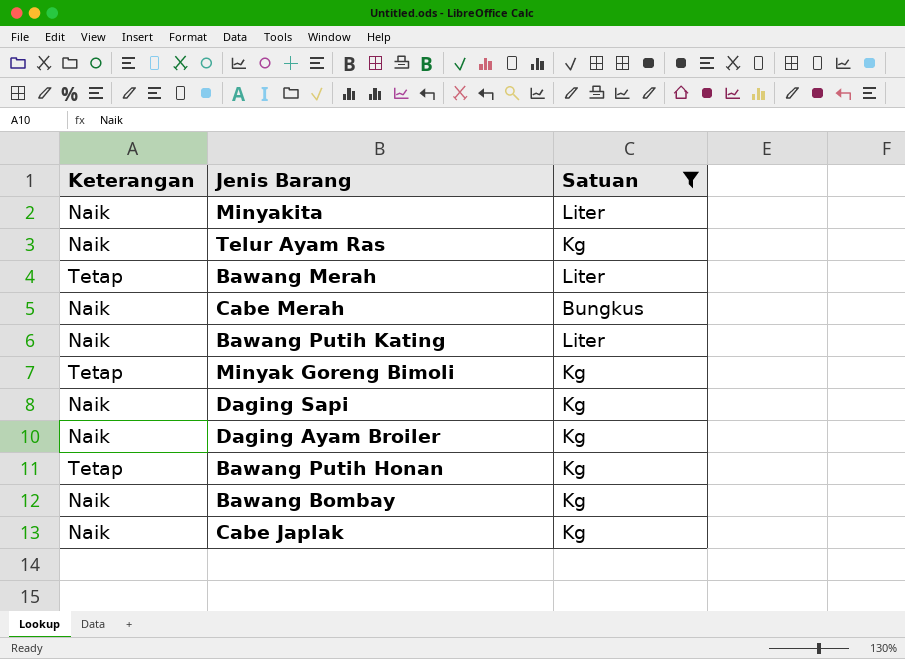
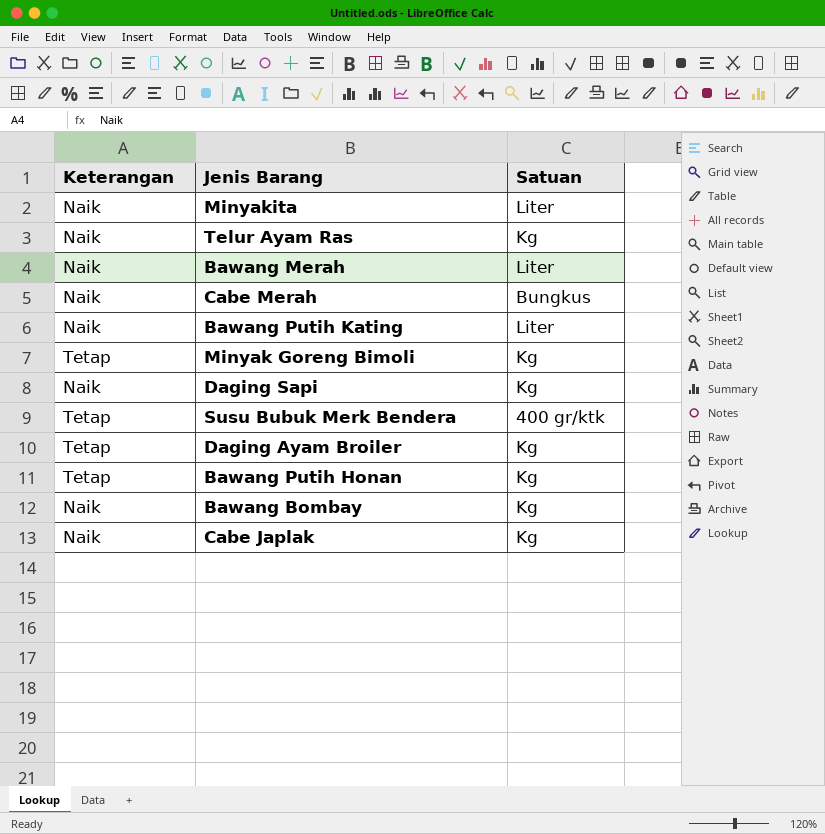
filter: Satuan != 400 gr/ktk -> none
Bawang Merah | Keterangan: Tetap -> Naik
Daging Ayam Broiler | Keterangan: Naik -> Tetap

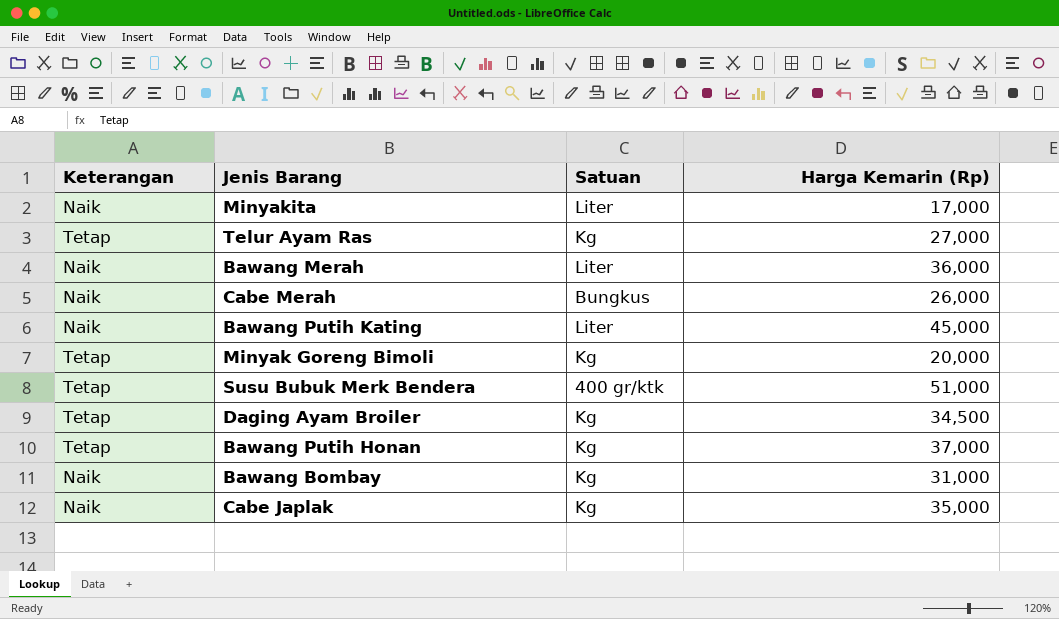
column Harga Kemarin (Rp) | position: none -> 4
row Daging Sapi: Naik | Kg -> none
Telur Ayam Ras | Keterangan: Naik -> Tetap

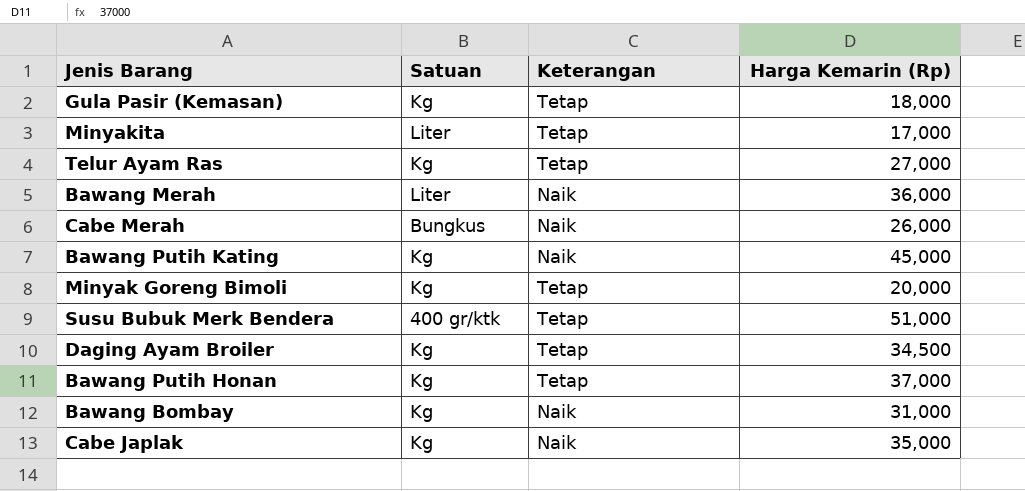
column Keterangan | position: 1 -> 3
row Gula Pasir (Kemasan): none -> Kg | Tetap | 18,000
Minyakita | Keterangan: Naik -> Tetap
Bawang Putih Kating | Satuan: Liter -> Kg

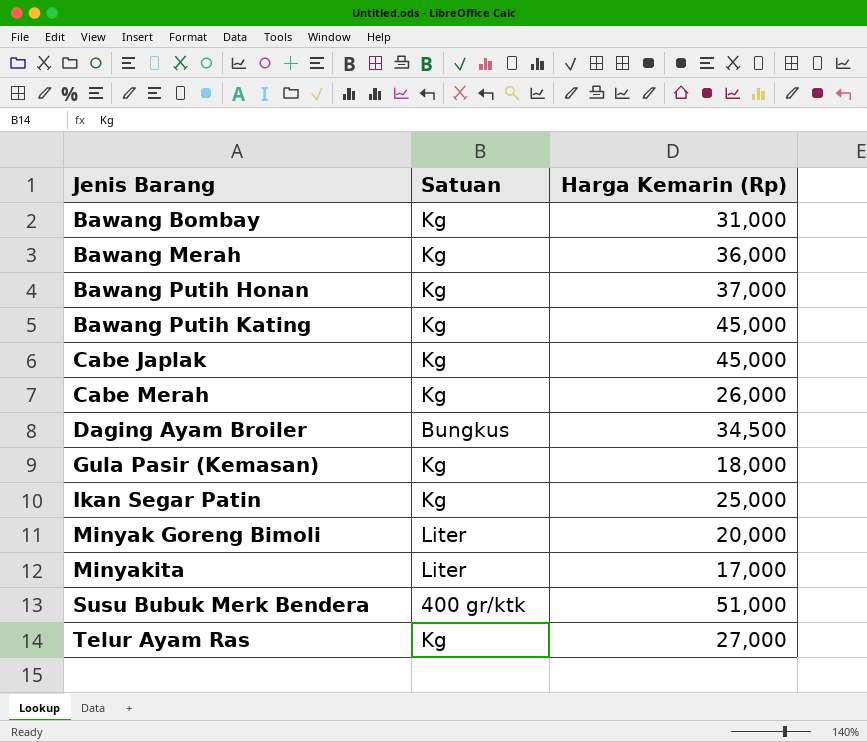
row order: none -> Jenis Barang ascending
column Keterangan | position: 3 -> none
Bawang Merah | Satuan: Liter -> Kg
Cabe Japlak | Harga Kemarin (Rp): 35,000 -> 45,000
Cabe Merah | Satuan: Bungkus -> Kg
Daging Ayam Broiler | Satuan: Kg -> Bungkus
row Ikan Segar Patin: none -> Kg | 25,000
Minyak Goreng Bimoli | Satuan: Kg -> Liter

